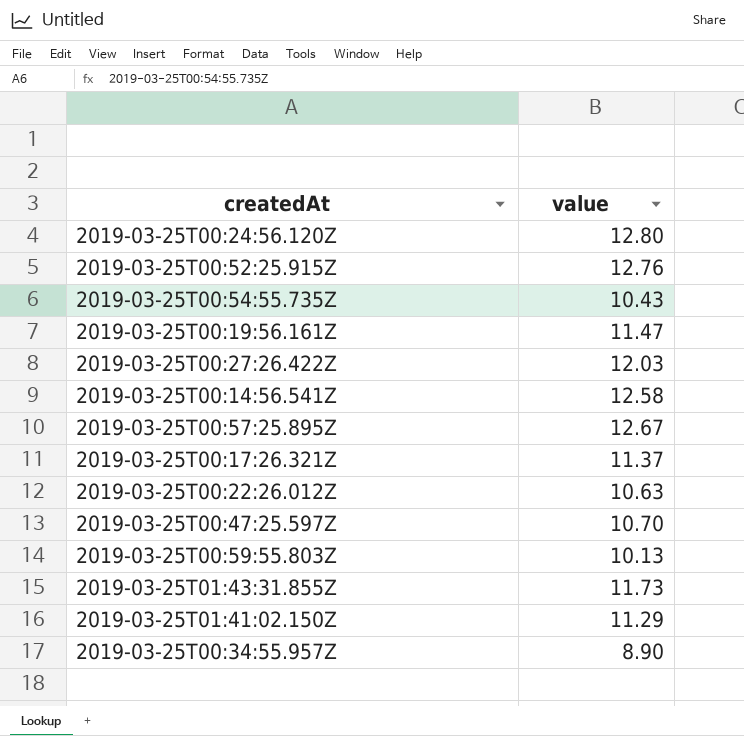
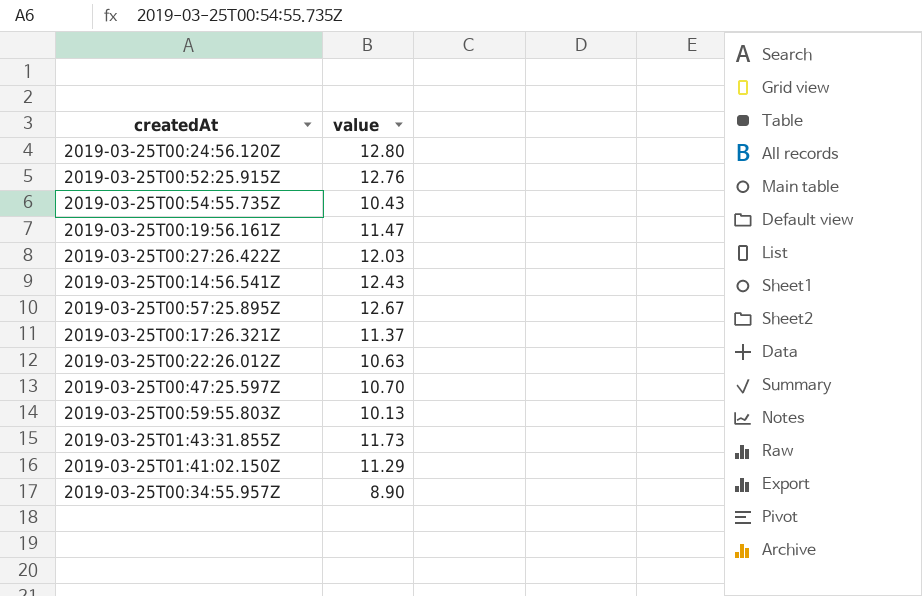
2019-03-25T00:14:56.541Z | value: 12.58 -> 12.43

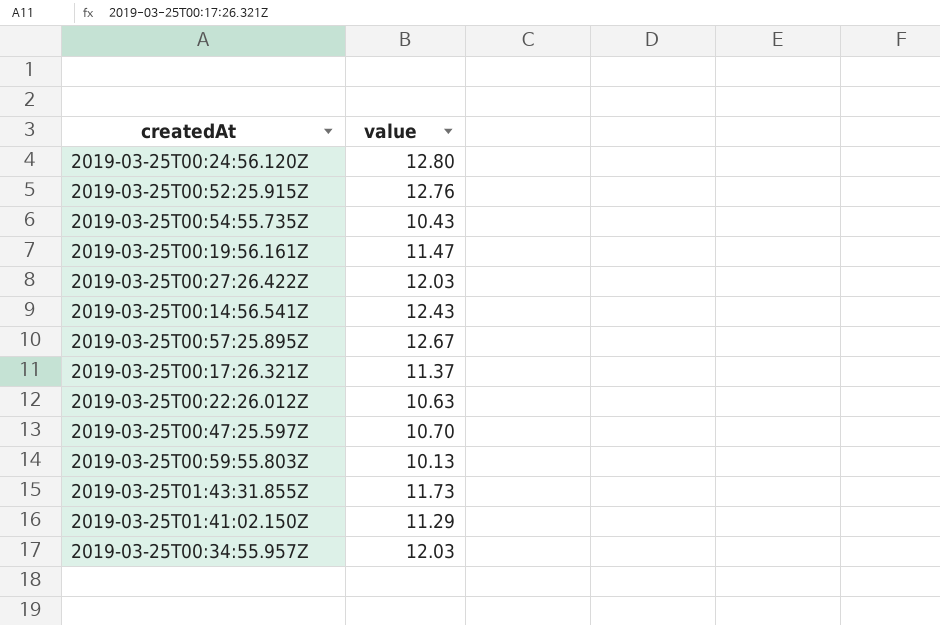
2019-03-25T00:34:55.957Z | value: 8.90 -> 12.03

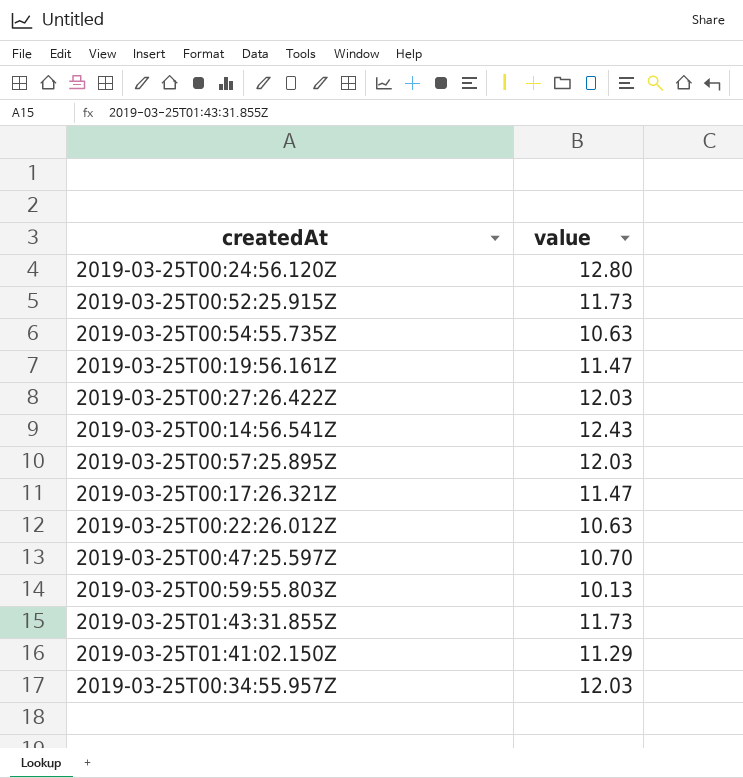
2019-03-25T00:52:25.915Z | value: 12.76 -> 11.73
2019-03-25T00:54:55.735Z | value: 10.43 -> 10.63
2019-03-25T00:57:25.895Z | value: 12.67 -> 12.03
2019-03-25T00:17:26.321Z | value: 11.37 -> 11.47

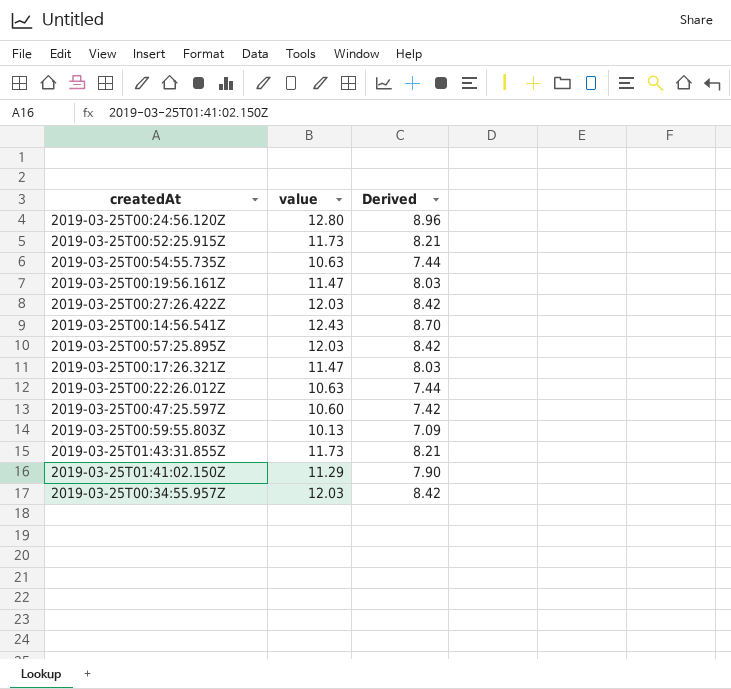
column Derived | formula: none -> [value] * 0.7
2019-03-25T00:47:25.597Z | value: 10.70 -> 10.60

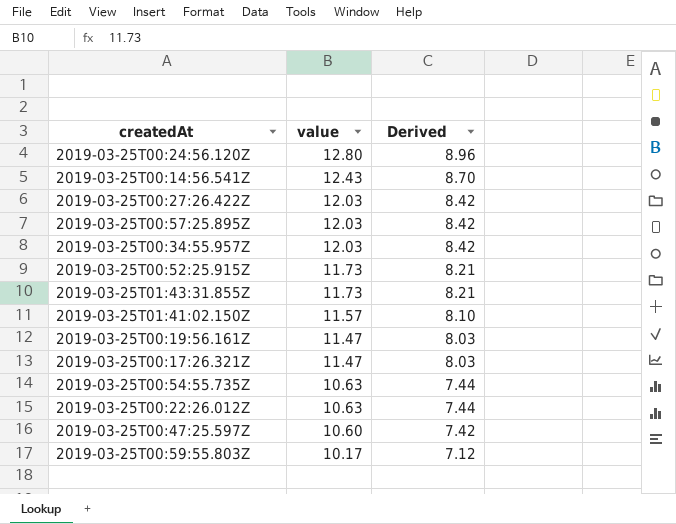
row order: none -> value descending
2019-03-25T01:41:02.150Z | value: 11.29 -> 11.57
2019-03-25T01:41:02.150Z | Derived: 7.90 -> 8.10
2019-03-25T00:59:55.803Z | value: 10.13 -> 10.17
2019-03-25T00:59:55.803Z | Derived: 7.09 -> 7.12

